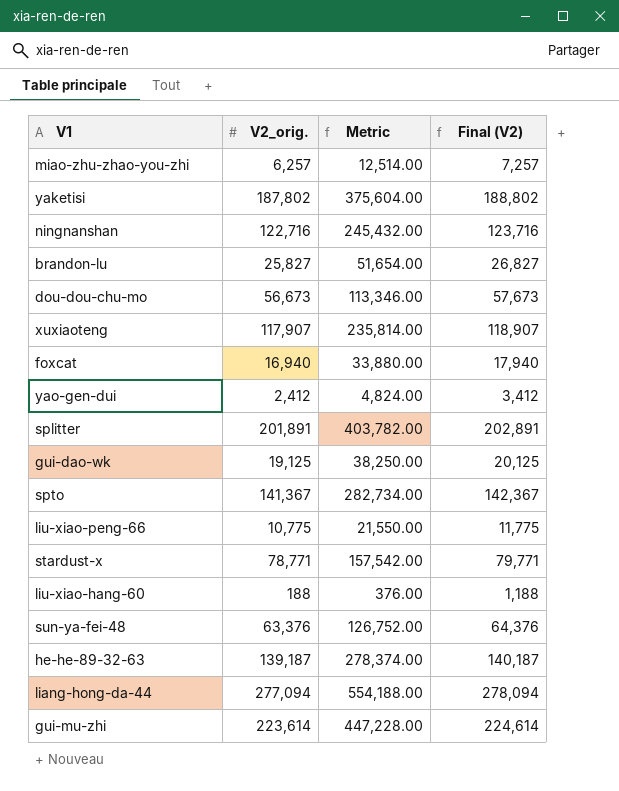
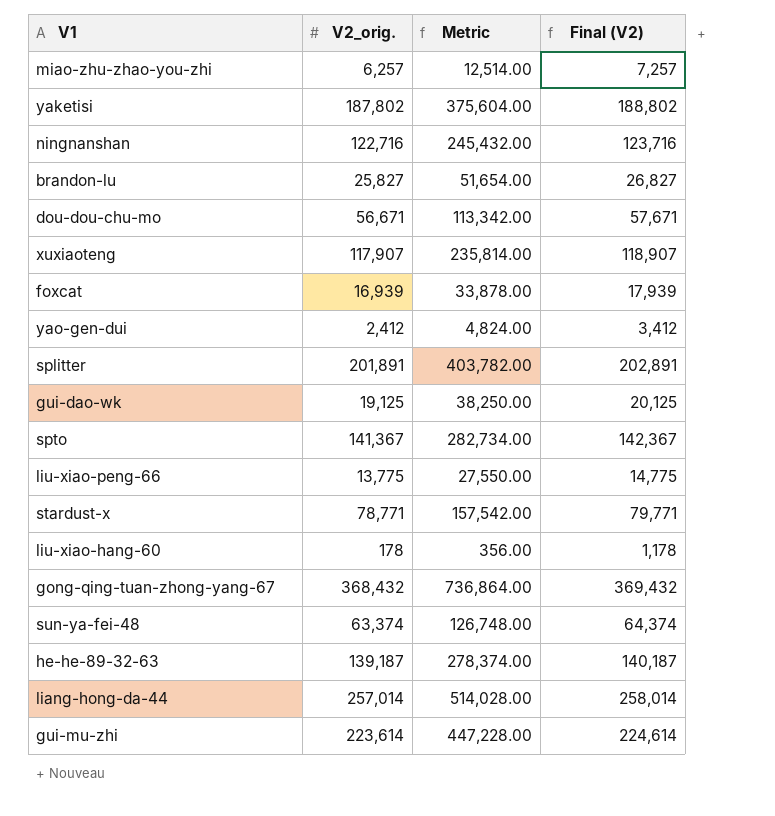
dou-dou-chu-mo | V2_orig.: 56,673 -> 56,671
dou-dou-chu-mo | Metric: 113,346.00 -> 113,342.00
dou-dou-chu-mo | Final (V2): 57,673 -> 57,671
foxcat | V2_orig.: 16,940 -> 16,939
foxcat | Metric: 33,880.00 -> 33,878.00
foxcat | Final (V2): 17,940 -> 17,939
liu-xiao-peng-66 | V2_orig.: 10,775 -> 13,775
liu-xiao-peng-66 | Metric: 21,550.00 -> 27,550.00
liu-xiao-peng-66 | Final (V2): 11,775 -> 14,775
liu-xiao-hang-60 | V2_orig.: 188 -> 178
liu-xiao-hang-60 | Metric: 376.00 -> 356.00
liu-xiao-hang-60 | Final (V2): 1,188 -> 1,178
row gong-qing-tuan-zhong-yang-67: none -> 368,432 | 736,864.00 | 369,432
sun-ya-fei-48 | V2_orig.: 63,376 -> 63,374
sun-ya-fei-48 | Metric: 126,752.00 -> 126,748.00
sun-ya-fei-48 | Final (V2): 64,376 -> 64,374
liang-hong-da-44 | V2_orig.: 277,094 -> 257,014
liang-hong-da-44 | Metric: 554,188.00 -> 514,028.00
liang-hong-da-44 | Final (V2): 278,094 -> 258,014

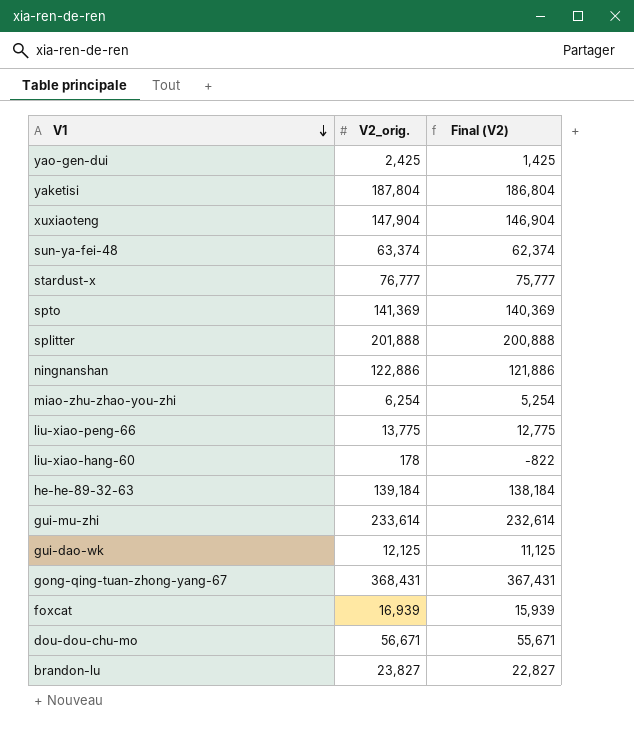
row order: none -> V1 descending
column Metric | formula: [V2_orig.] * 2 -> none
column Final (V2) | formula: [V2_orig.] + 1000 -> [V2_orig.] - 1000
row liang-hong-da-44: 257,014 | 514,028.00 | 258,014 -> none
yao-gen-dui | V2_orig.: 2,412 -> 2,425
yaketisi | V2_orig.: 187,802 -> 187,804
xuxiaoteng | V2_orig.: 117,907 -> 147,904
stardust-x | V2_orig.: 78,771 -> 76,777
spto | V2_orig.: 141,367 -> 141,369
splitter | V2_orig.: 201,891 -> 201,888
ningnanshan | V2_orig.: 122,716 -> 122,886
miao-zhu-zhao-you-zhi | V2_orig.: 6,257 -> 6,254
he-he-89-32-63 | V2_orig.: 139,187 -> 139,184
gui-mu-zhi | V2_orig.: 223,614 -> 233,614
gui-dao-wk | V2_orig.: 19,125 -> 12,125
gong-qing-tuan-zhong-yang-67 | V2_orig.: 368,432 -> 368,431
brandon-lu | V2_orig.: 25,827 -> 23,827

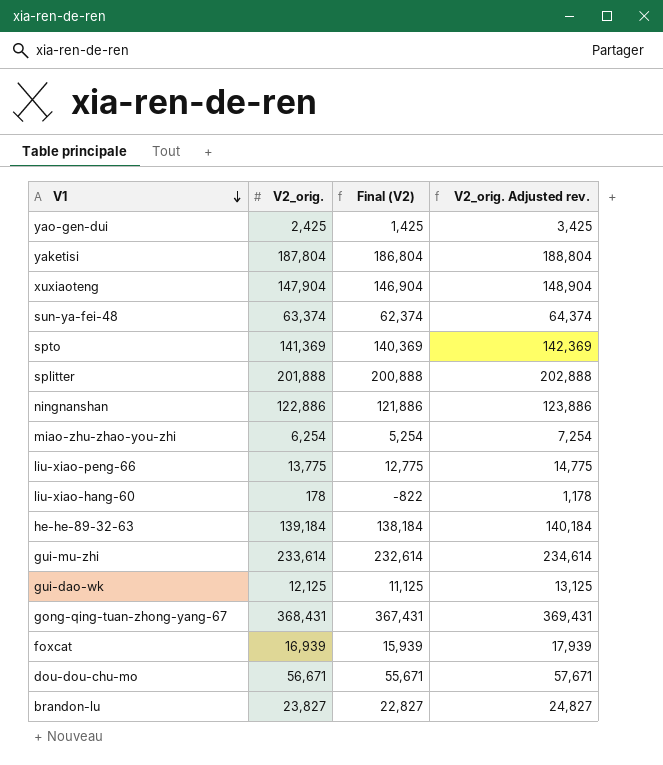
column V2_orig. Adjusted rev. | formula: none -> [V2_orig.] + 1000
row stardust-x: 76,777 | 75,777 -> none

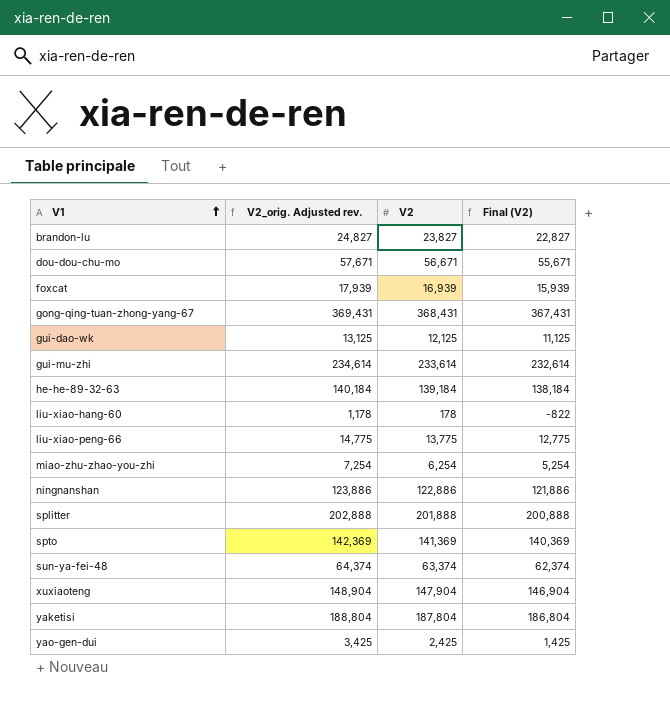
row order: V1 descending -> V1 ascending
column V2_orig. Adjusted rev. | position: 4 -> 2
column name: V2_orig. -> V2

